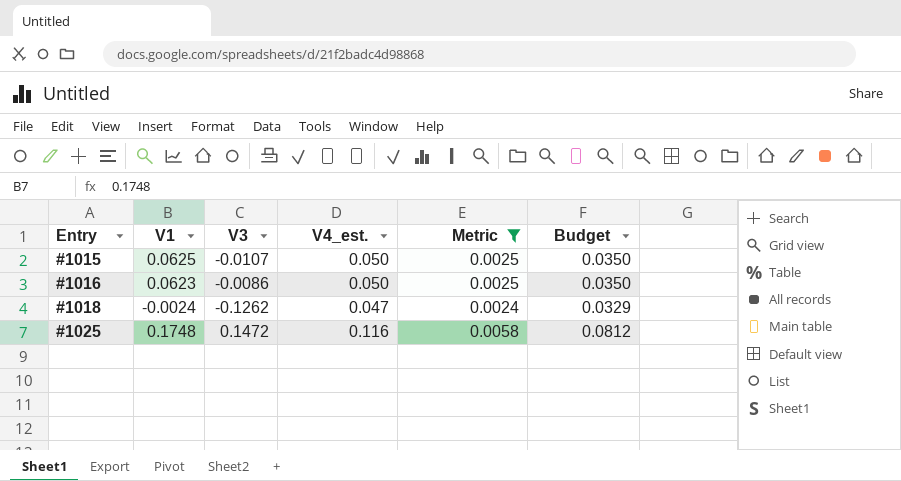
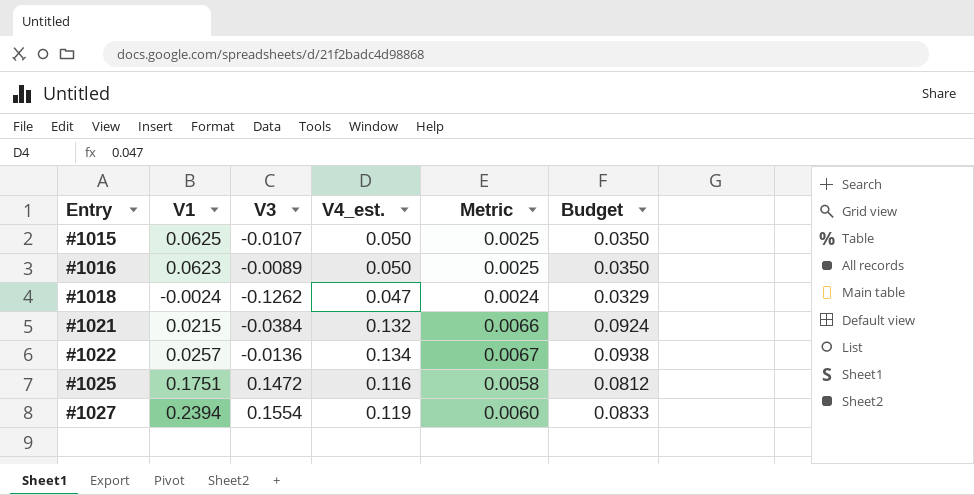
filter: Metric <= 0.0058 -> none
#1016 | V3: -0.0086 -> -0.0089
#1025 | V1: 0.1748 -> 0.1751

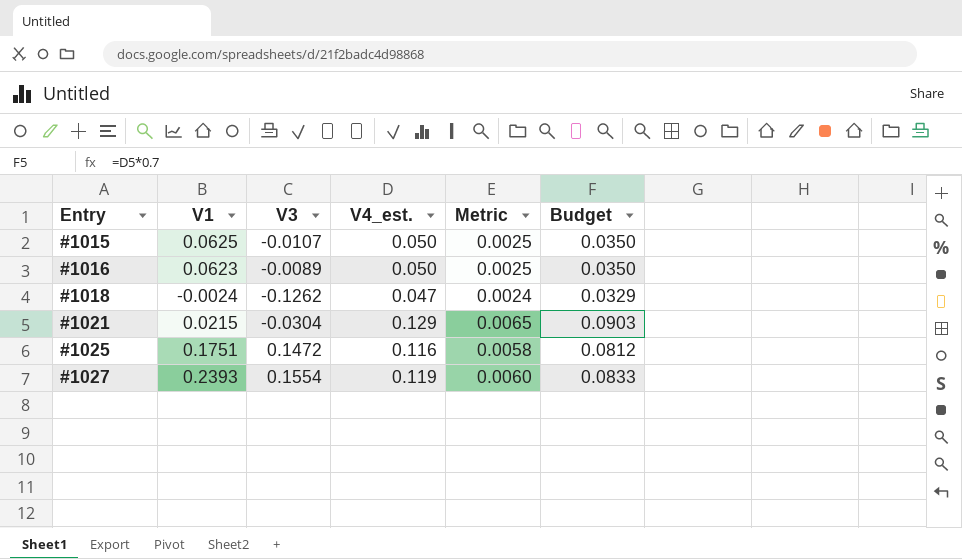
row #1022: 0.0257 | -0.0136 | 0.134 | 0.0067 | 0.0938 -> none
#1021 | V3: -0.0384 -> -0.0304
#1021 | V4_est.: 0.132 -> 0.129
#1021 | Metric: 0.0066 -> 0.0065
#1021 | Budget: 0.0924 -> 0.0903
#1027 | V1: 0.2394 -> 0.2393

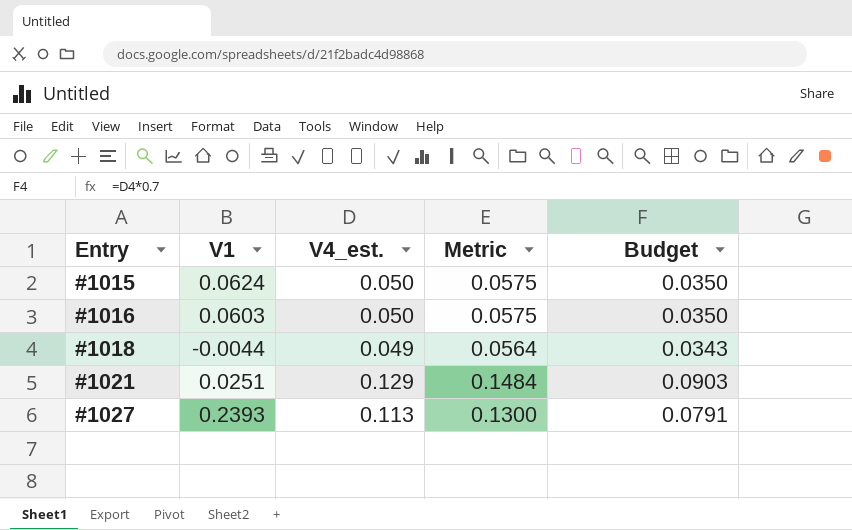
column V3 | position: 3 -> none
column Metric | formula: [V4_est.] * 0.05 -> [V4_est.] * 1.15
row #1025: 0.1751 | 0.1472 | 0.116 | 0.0058 | 0.0812 -> none
#1015 | V1: 0.0625 -> 0.0624
#1016 | V1: 0.0623 -> 0.0603
#1018 | V1: -0.0024 -> -0.0044
#1018 | V4_est.: 0.047 -> 0.049
#1018 | Budget: 0.0329 -> 0.0343
#1021 | V1: 0.0215 -> 0.0251
#1027 | V4_est.: 0.119 -> 0.113
#1027 | Budget: 0.0833 -> 0.0791

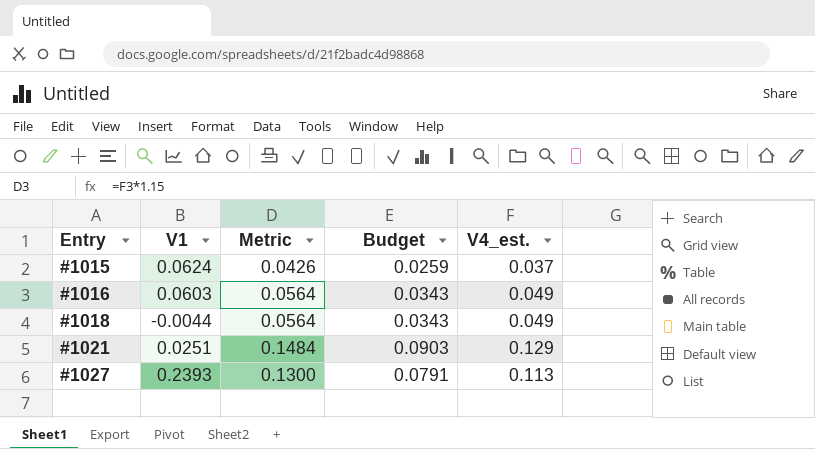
column V4_est. | position: 3 -> 5
#1015 | Metric: 0.0575 -> 0.0426
#1015 | Budget: 0.0350 -> 0.0259
#1015 | V4_est.: 0.050 -> 0.037
#1016 | Metric: 0.0575 -> 0.0564
#1016 | Budget: 0.0350 -> 0.0343
#1016 | V4_est.: 0.050 -> 0.049

